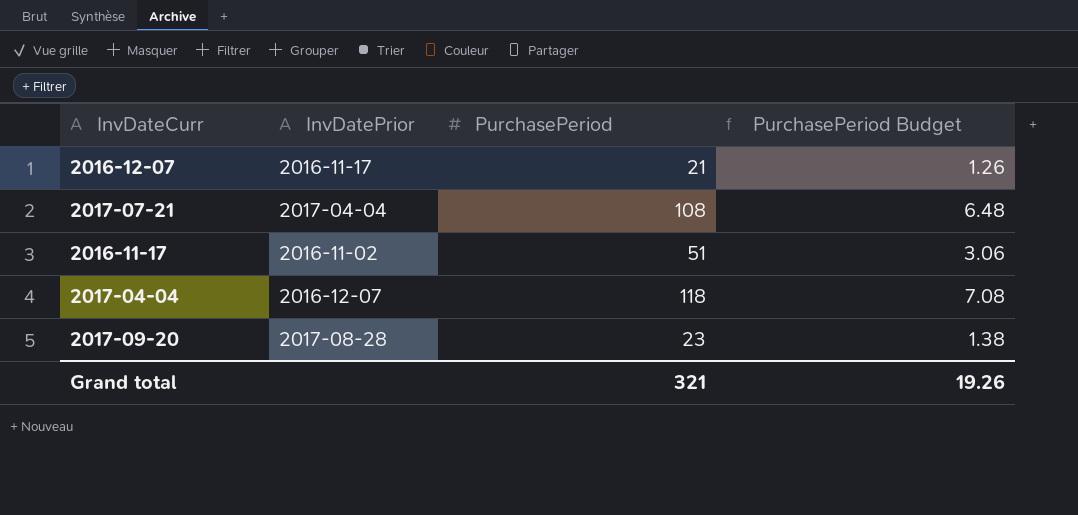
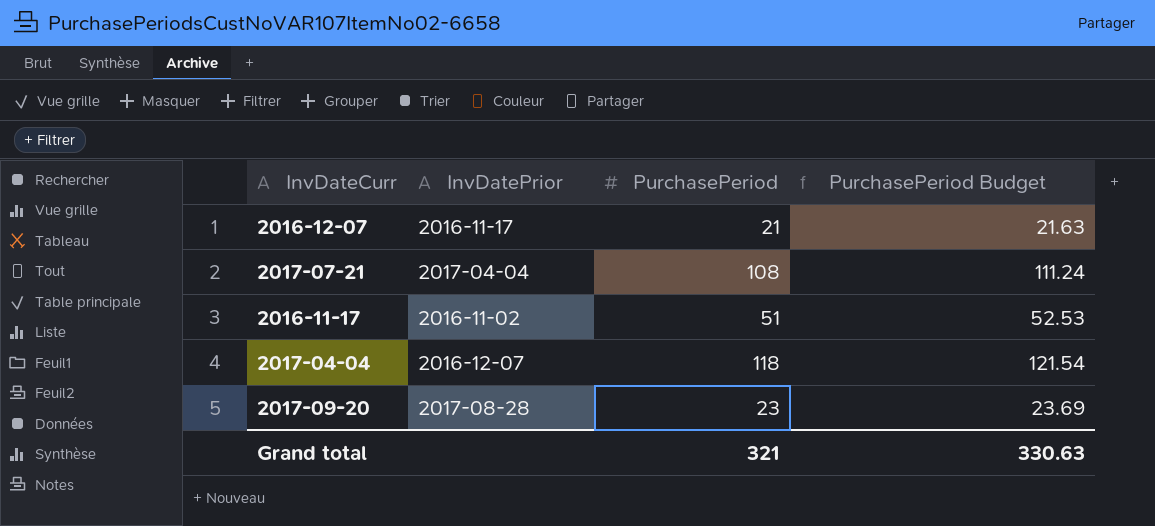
column PurchasePeriod Budget | formula: [PurchasePeriod] * 0.06 -> [PurchasePeriod] * 1.03
Grand total | PurchasePeriod Budget: 19.26 -> 330.63

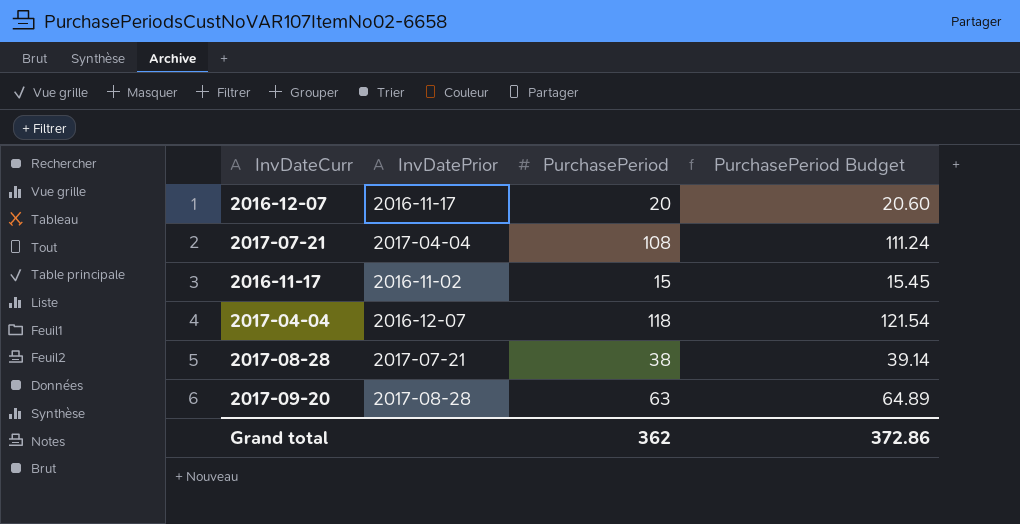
2016-12-07 | PurchasePeriod: 21 -> 20
2016-12-07 | PurchasePeriod Budget: 21.63 -> 20.60
2016-11-17 | PurchasePeriod: 51 -> 15
2016-11-17 | PurchasePeriod Budget: 52.53 -> 15.45
row 2017-08-28: none -> 2017-07-21 | 38 | 39.14
2017-09-20 | PurchasePeriod: 23 -> 63
2017-09-20 | PurchasePeriod Budget: 23.69 -> 64.89
Grand total | PurchasePeriod: 321 -> 362
Grand total | PurchasePeriod Budget: 330.63 -> 372.86

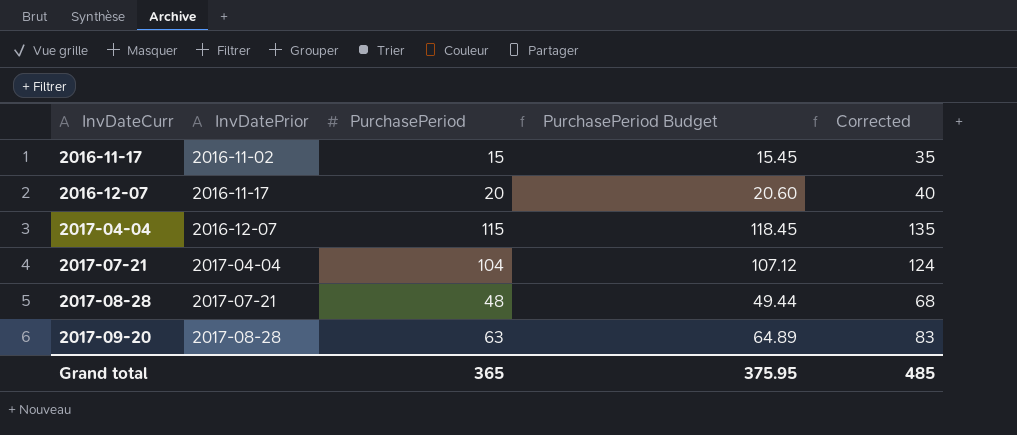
row order: none -> InvDateCurr ascending
column Corrected | formula: none -> [PurchasePeriod] + 20
2017-04-04 | PurchasePeriod: 118 -> 115
2017-04-04 | PurchasePeriod Budget: 121.54 -> 118.45
2017-07-21 | PurchasePeriod: 108 -> 104
2017-07-21 | PurchasePeriod Budget: 111.24 -> 107.12
2017-08-28 | PurchasePeriod: 38 -> 48
2017-08-28 | PurchasePeriod Budget: 39.14 -> 49.44
Grand total | PurchasePeriod: 362 -> 365
Grand total | PurchasePeriod Budget: 372.86 -> 375.95

